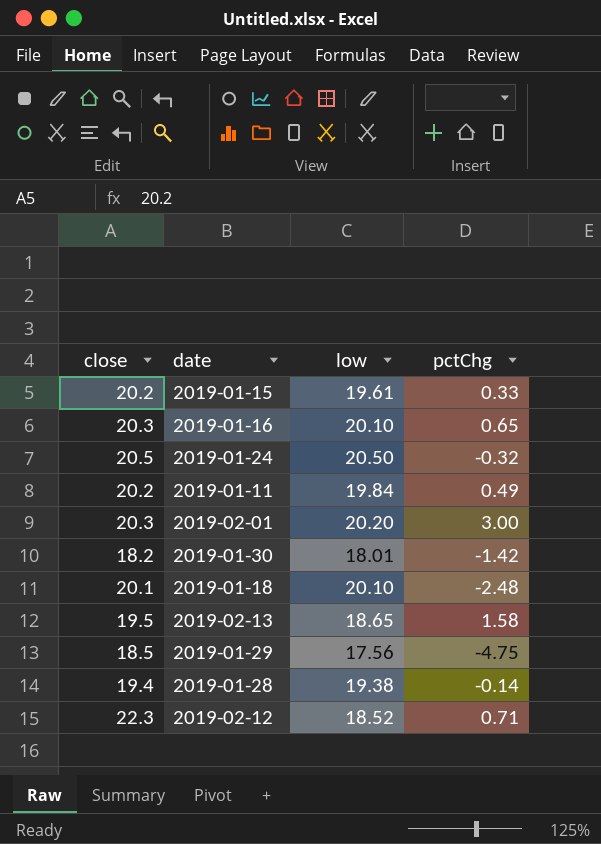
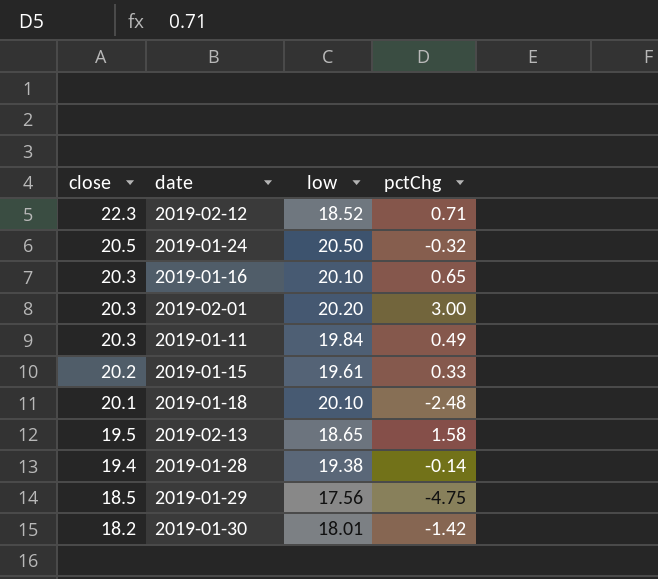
row order: none -> close descending
2019-01-11 | close: 20.2 -> 20.3

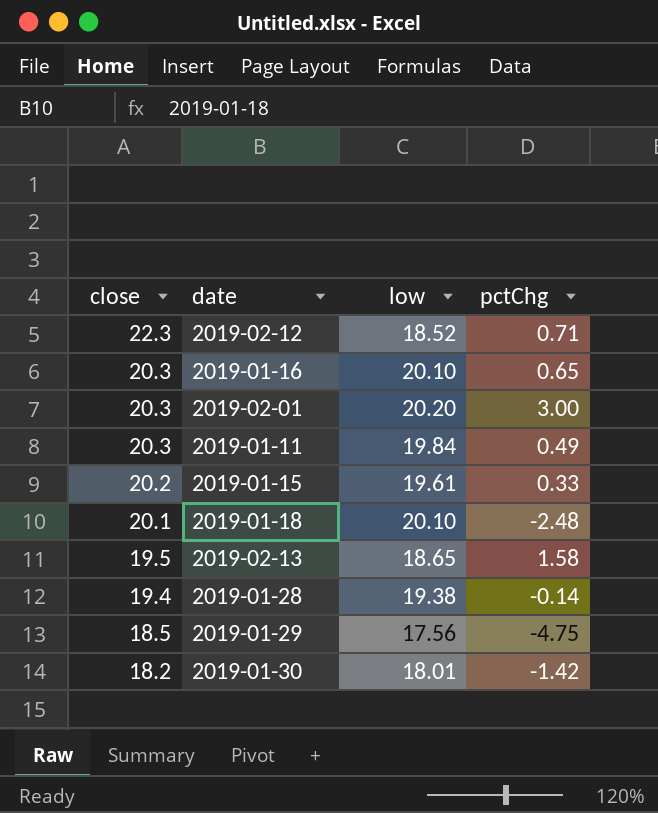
row 2019-01-24: 20.5 | 20.50 | -0.32 -> none

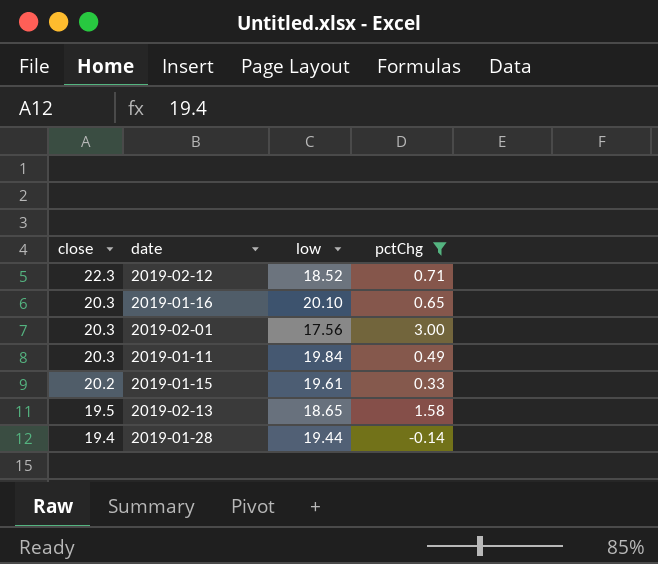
filter: none -> pctChg >= -0.14
2019-02-01 | low: 20.20 -> 17.56
2019-01-28 | low: 19.38 -> 19.44

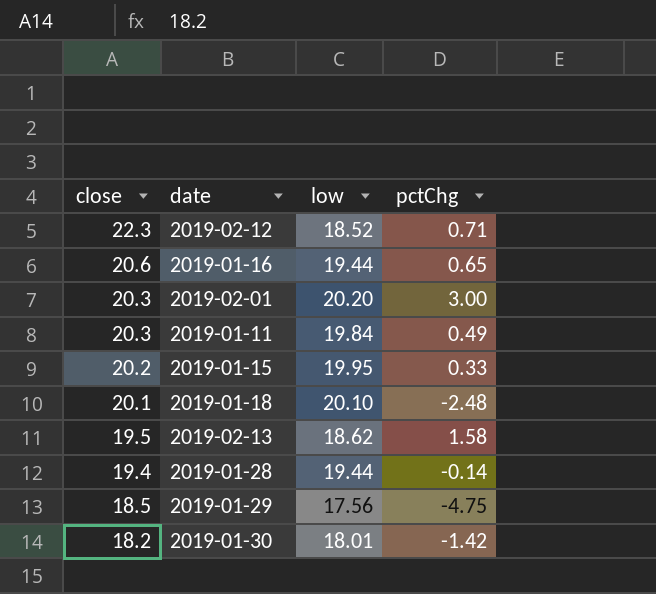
filter: pctChg >= -0.14 -> none
2019-01-16 | close: 20.3 -> 20.6
2019-01-16 | low: 20.10 -> 19.44
2019-02-01 | low: 17.56 -> 20.20
2019-01-15 | low: 19.61 -> 19.95
2019-02-13 | low: 18.65 -> 18.62

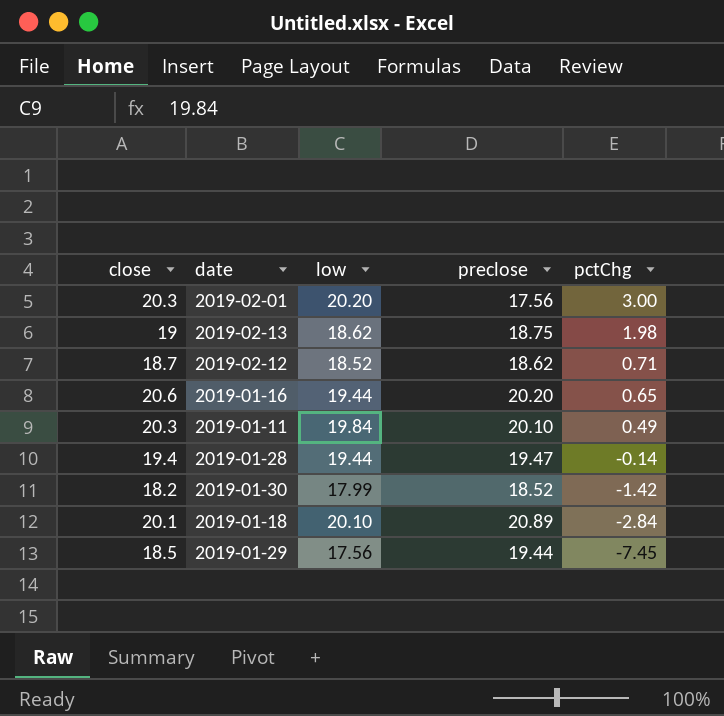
row order: close descending -> pctChg descending
column preclose | position: none -> 4
row 2019-01-15: 20.2 | 19.95 | 0.33 -> none
2019-02-13 | close: 19.5 -> 19
2019-02-13 | pctChg: 1.58 -> 1.98
2019-02-12 | close: 22.3 -> 18.7
2019-01-30 | low: 18.01 -> 17.99
2019-01-18 | pctChg: -2.48 -> -2.84
2019-01-29 | pctChg: -4.75 -> -7.45

